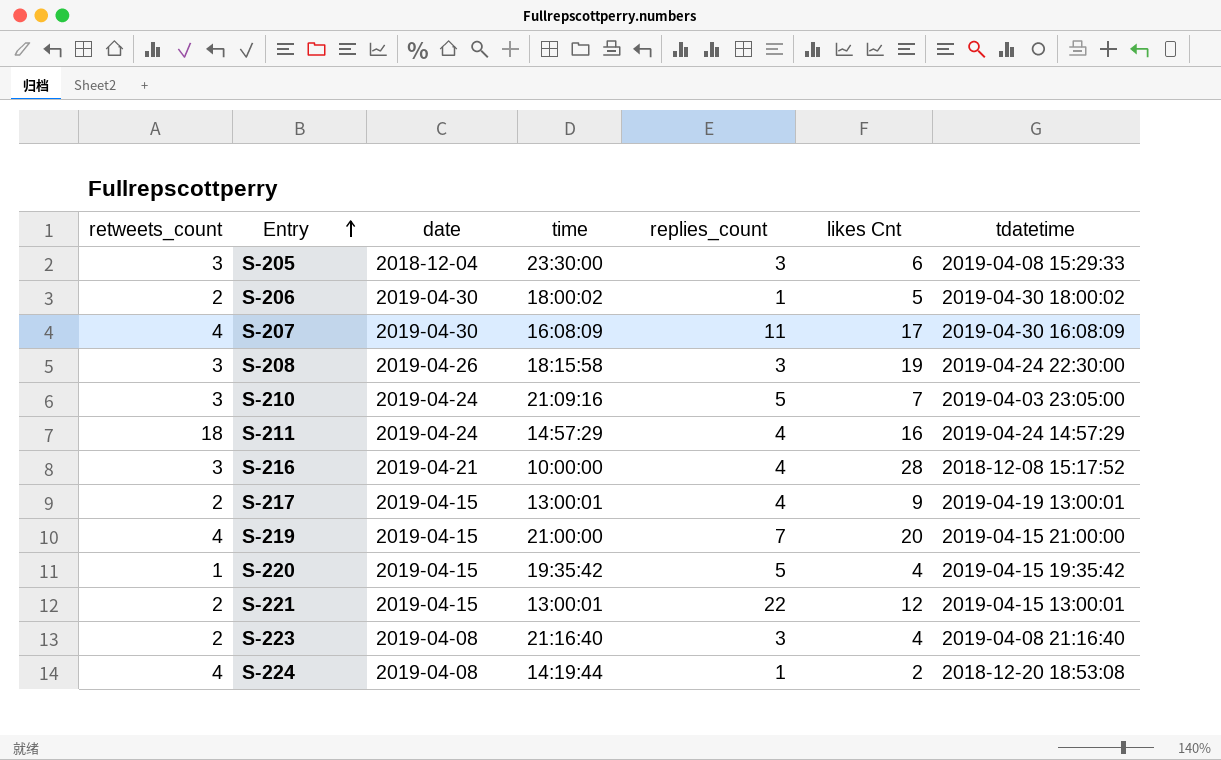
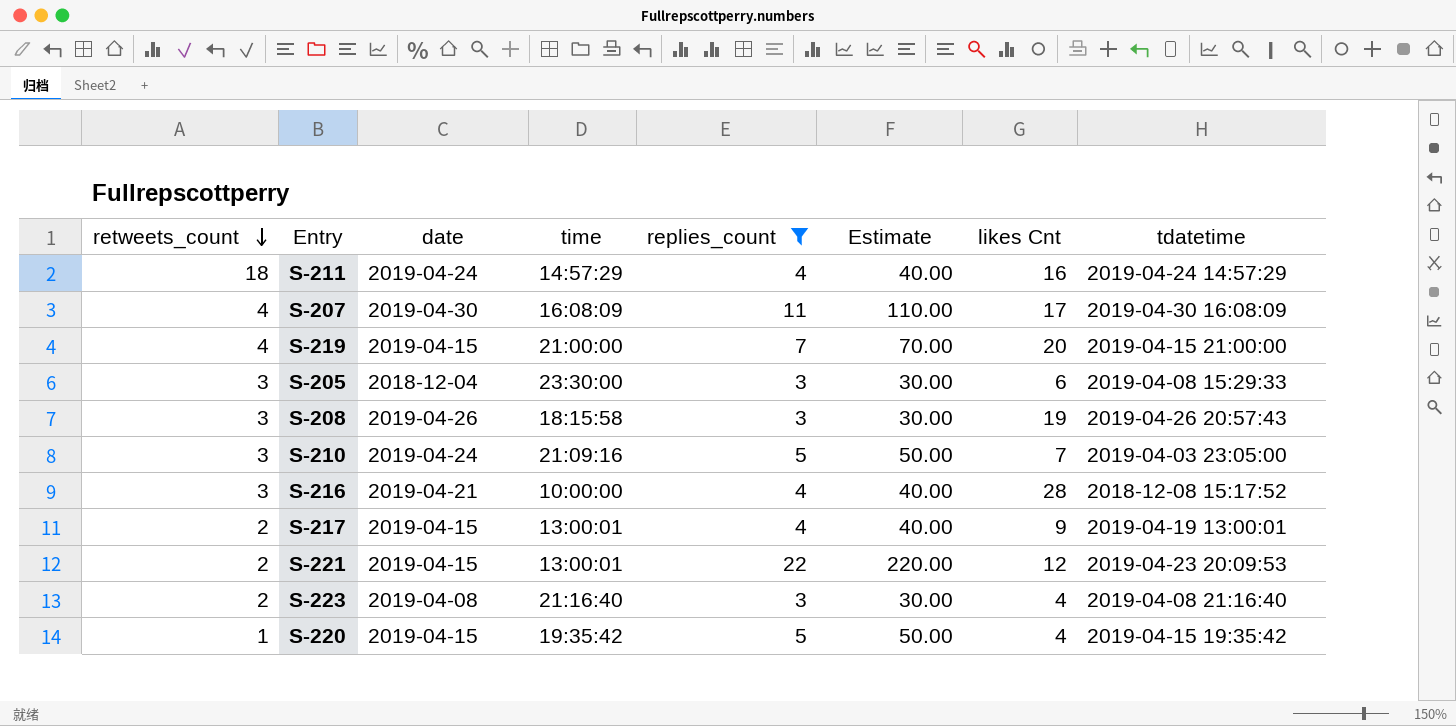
filter: none -> replies_count != 1
row order: Entry ascending -> retweets_count descending
column Estimate | formula: none -> [replies_count] * 10
S-208 | tdatetime: 2019-04-24 22:30:00 -> 2019-04-26 20:57:43
S-221 | tdatetime: 2019-04-15 13:00:01 -> 2019-04-23 20:09:53

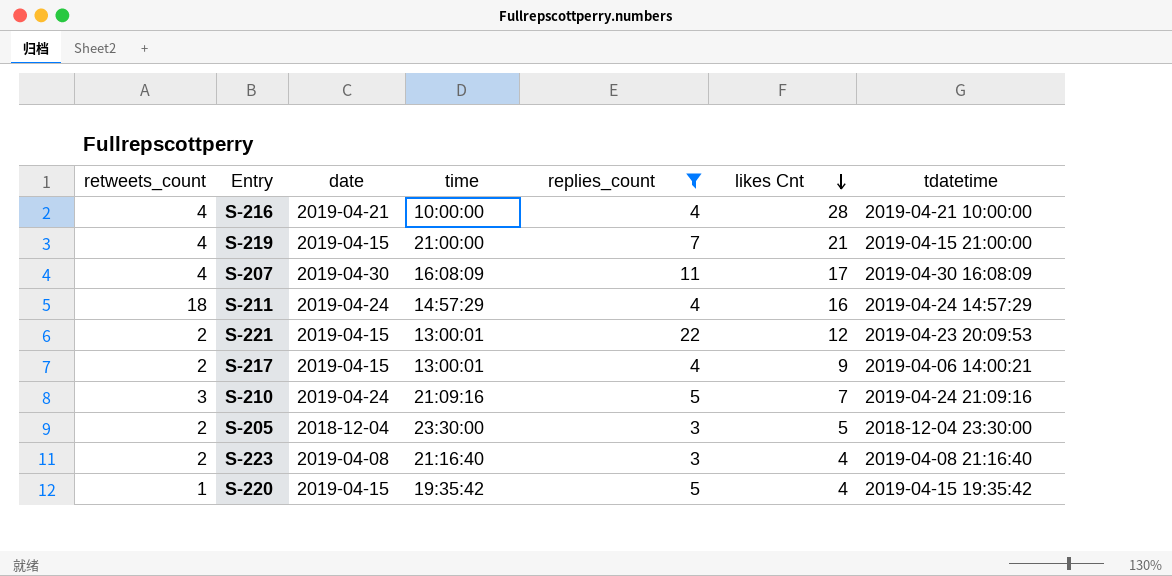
row order: retweets_count descending -> likes Cnt descending
column Estimate | formula: [replies_count] * 10 -> none
row S-208: 3 | 2019-04-26 | 18:15:58 | 3 | 30.00 | 19 | 2019-04-26 20:57:43 -> none
S-216 | retweets_count: 3 -> 4
S-216 | tdatetime: 2018-12-08 15:17:52 -> 2019-04-21 10:00:00
S-219 | likes Cnt: 20 -> 21
S-217 | tdatetime: 2019-04-19 13:00:01 -> 2019-04-06 14:00:21
S-210 | tdatetime: 2019-04-03 23:05:00 -> 2019-04-24 21:09:16
S-205 | retweets_count: 3 -> 2
S-205 | likes Cnt: 6 -> 5
S-205 | tdatetime: 2019-04-08 15:29:33 -> 2018-12-04 23:30:00

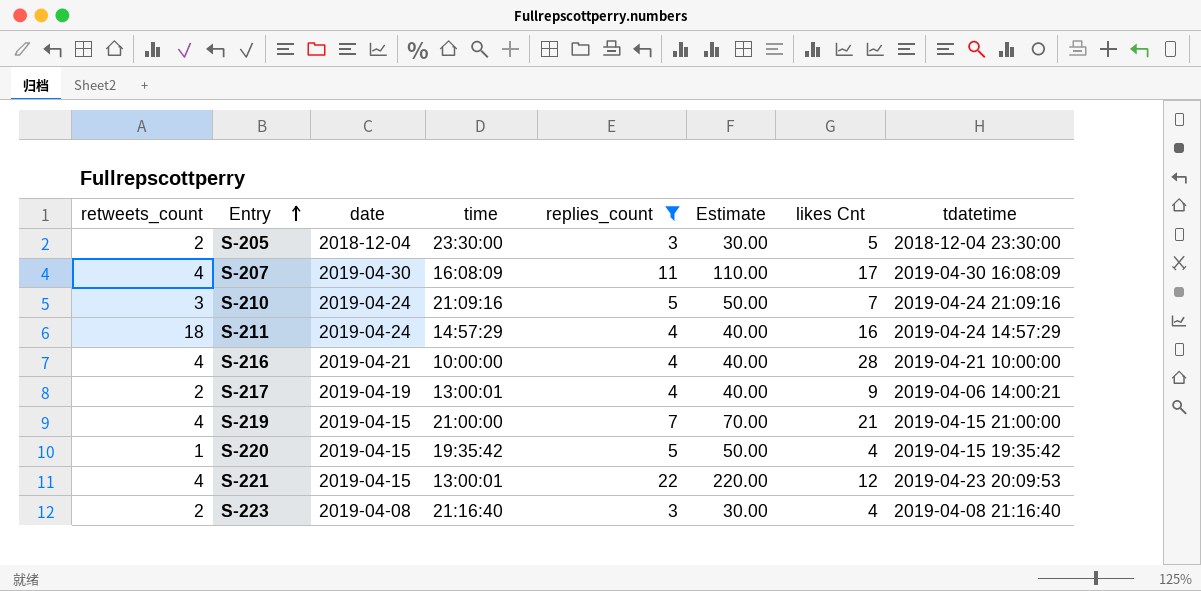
row order: likes Cnt descending -> Entry ascending
column Estimate | formula: none -> [replies_count] * 10
S-217 | date: 2019-04-15 -> 2019-04-19
S-221 | retweets_count: 2 -> 4

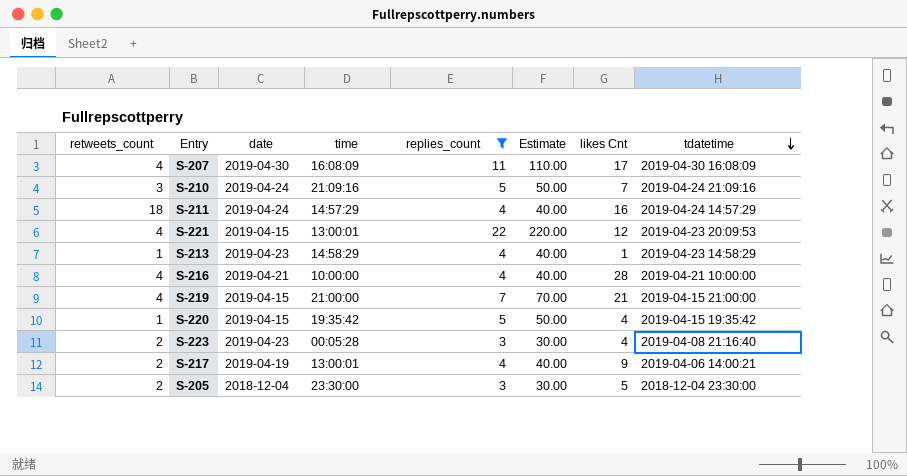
row order: Entry ascending -> tdatetime descending
row S-213: none -> 1 | 2019-04-23 | 14:58:29 | 4 | 40.00 | 1 | 2019-04-23 14:58:29
S-223 | date: 2019-04-08 -> 2019-04-23
S-223 | time: 21:16:40 -> 00:05:28

